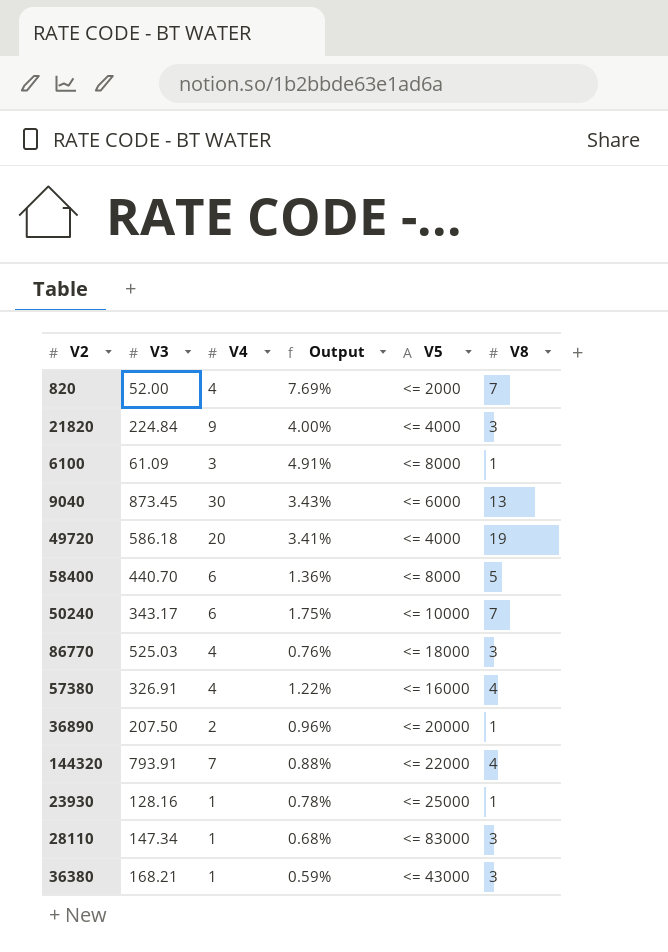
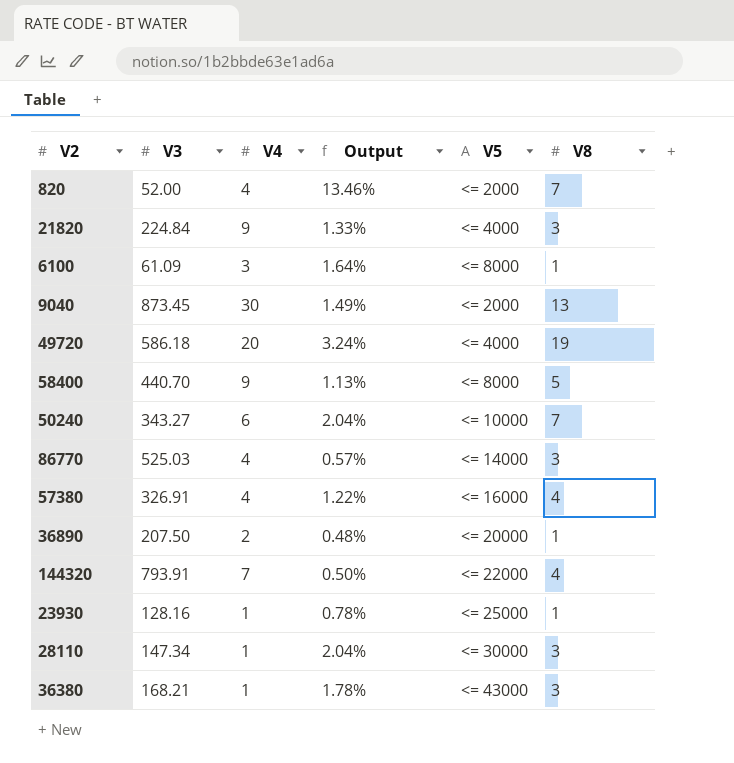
column Output | formula: [V4] / [V3] -> [V8] / [V3]
9040 | V5: <= 6000 -> <= 2000
58400 | V4: 6 -> 9
50240 | V3: 343.17 -> 343.27
86770 | V5: <= 18000 -> <= 14000
28110 | V5: <= 83000 -> <= 30000

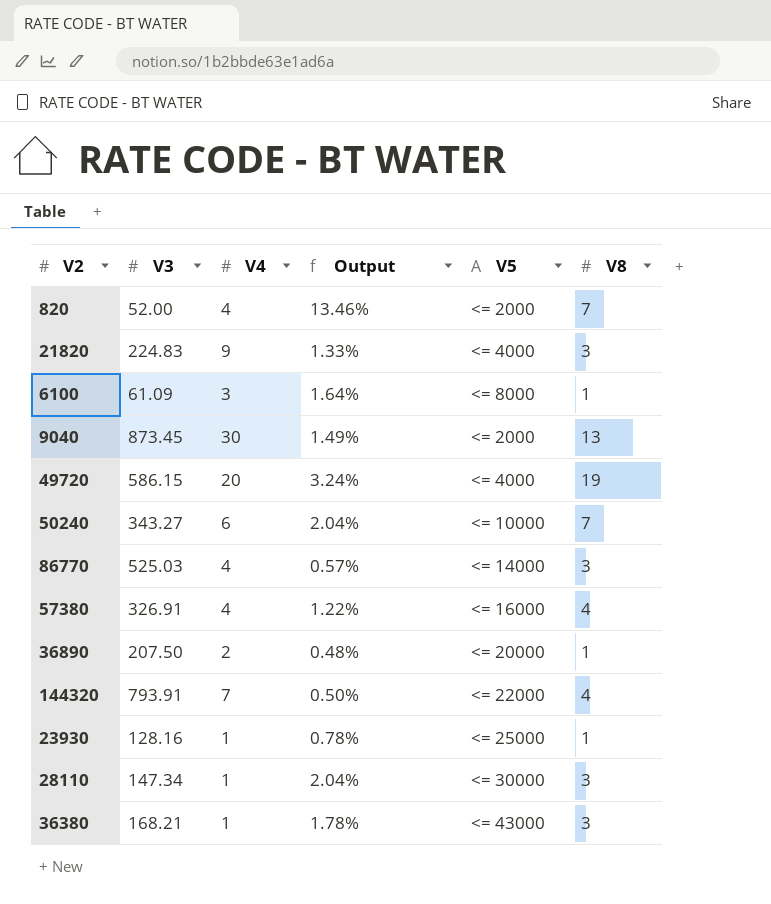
row 58400: 440.70 | 9 | 1.13% | <= 8000 | 5 -> none
21820 | V3: 224.84 -> 224.83
49720 | V3: 586.18 -> 586.15

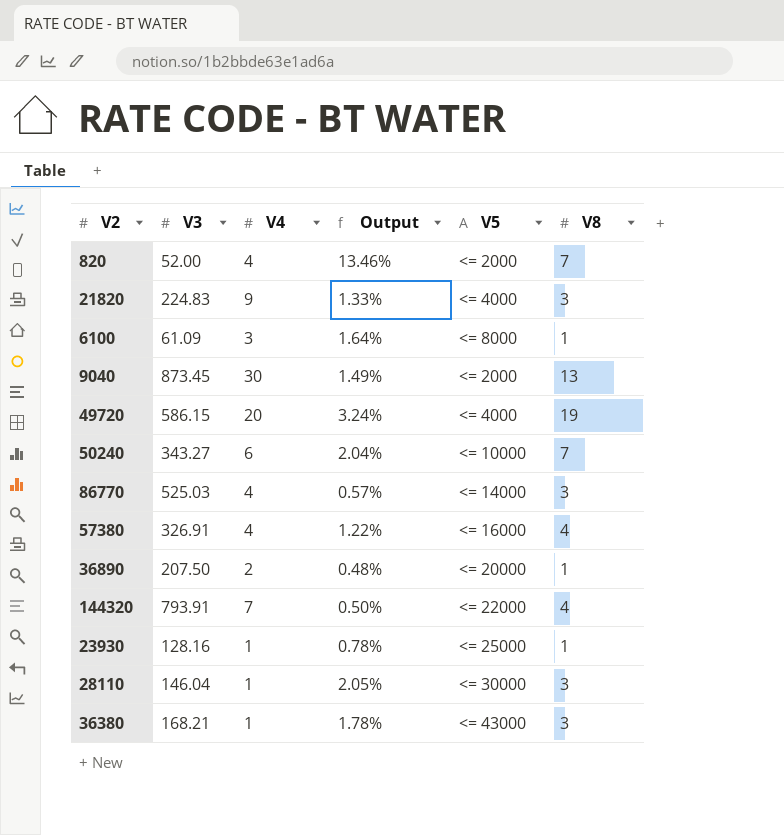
28110 | V3: 147.34 -> 146.04
28110 | Output: 2.04% -> 2.05%

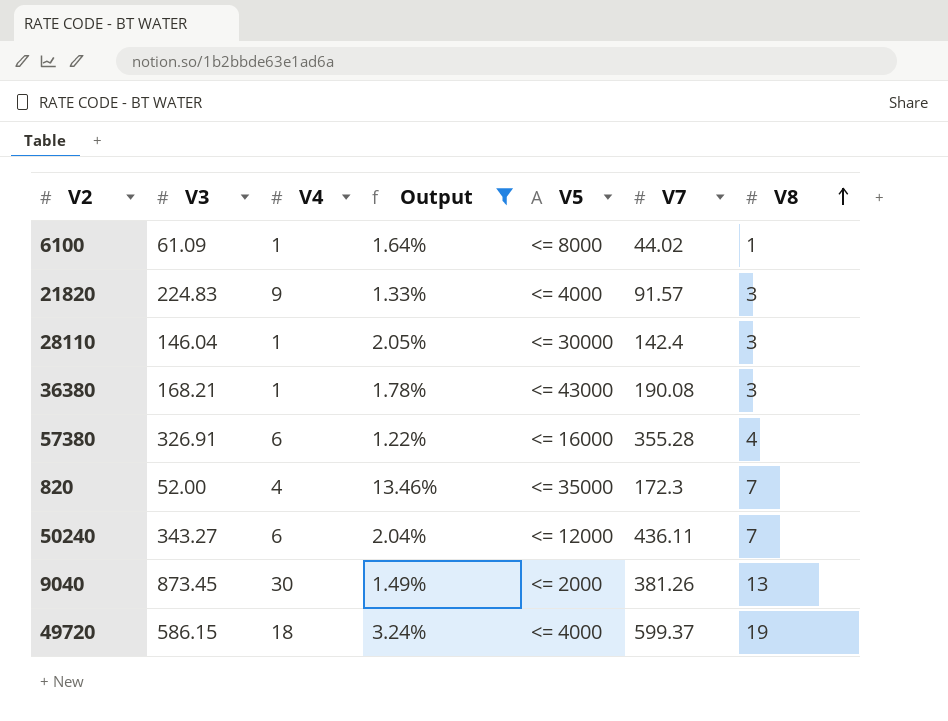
filter: none -> Output >= 1.22%
row order: none -> V8 ascending
column V7 | position: none -> 6
6100 | V4: 3 -> 1
57380 | V4: 4 -> 6
820 | V5: <= 2000 -> <= 35000
50240 | V5: <= 10000 -> <= 12000
49720 | V4: 20 -> 18

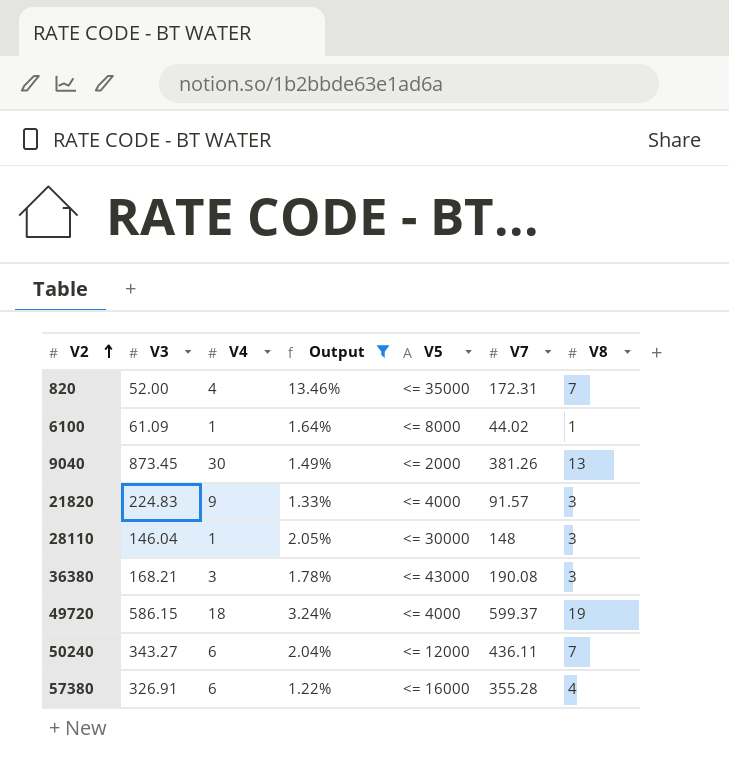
row order: V8 ascending -> V2 ascending
820 | V7: 172.3 -> 172.31
28110 | V7: 142.4 -> 148
36380 | V4: 1 -> 3

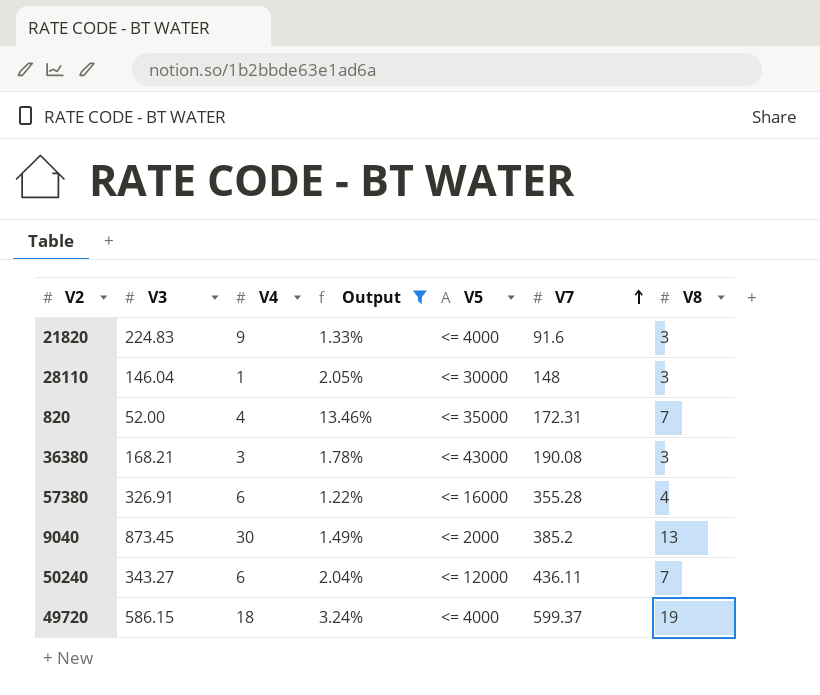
row order: V2 ascending -> V7 ascending
row 6100: 61.09 | 1 | 1.64% | <= 8000 | 44.02 | 1 -> none
21820 | V7: 91.57 -> 91.6
9040 | V7: 381.26 -> 385.2

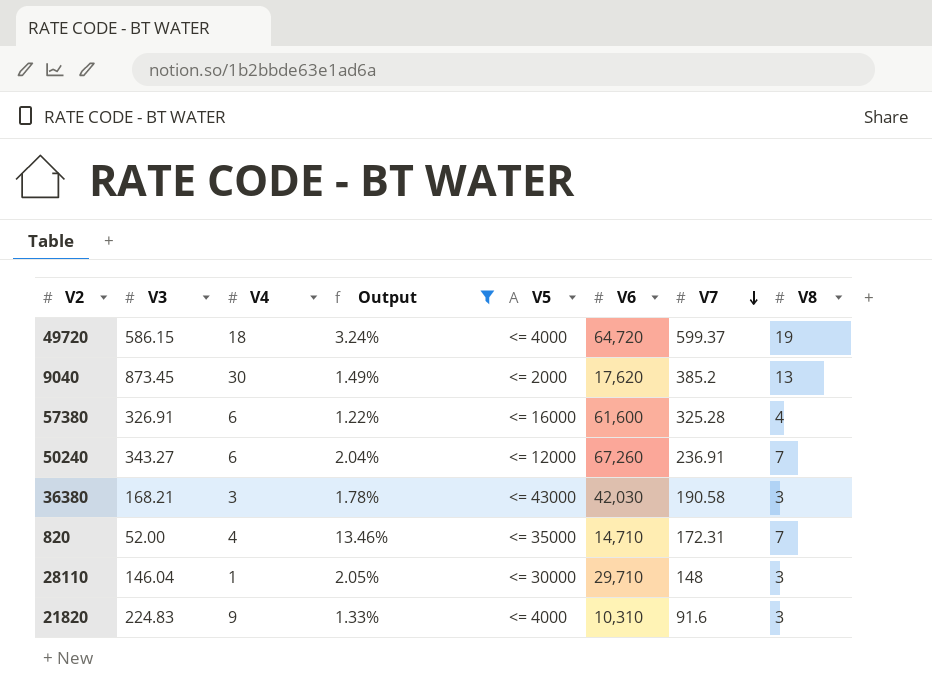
row order: V7 ascending -> V7 descending
column V6 | position: none -> 6
57380 | V7: 355.28 -> 325.28
50240 | V7: 436.11 -> 236.91
36380 | V7: 190.08 -> 190.58

